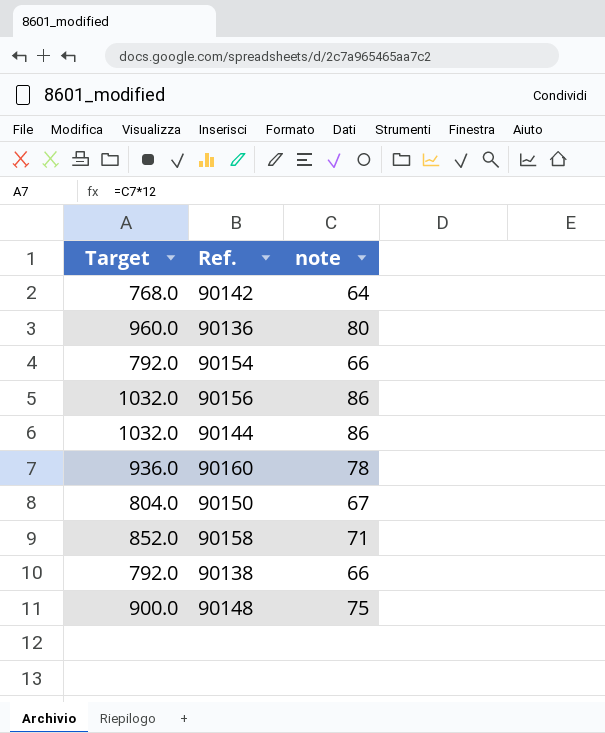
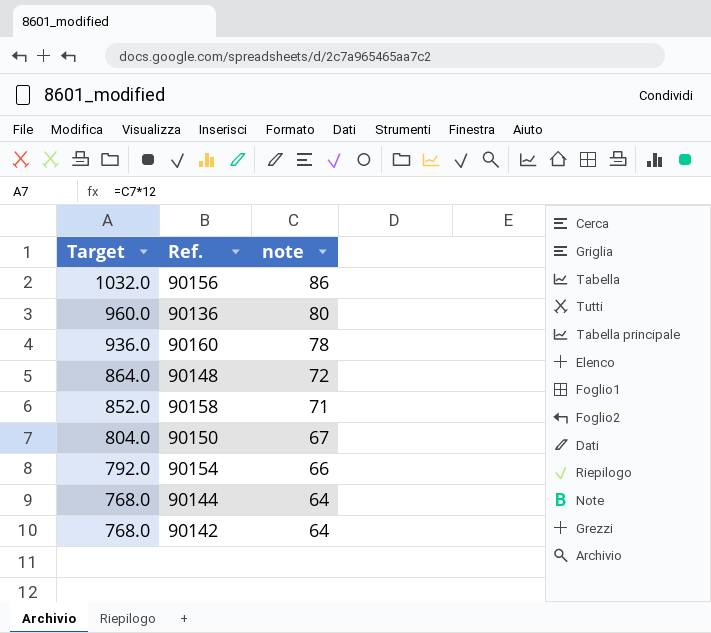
row order: none -> Target descending
row 90138: 792.0 | 66 -> none
90148 | Target: 900.0 -> 864.0
90148 | note: 75 -> 72
90144 | Target: 1032.0 -> 768.0
90144 | note: 86 -> 64

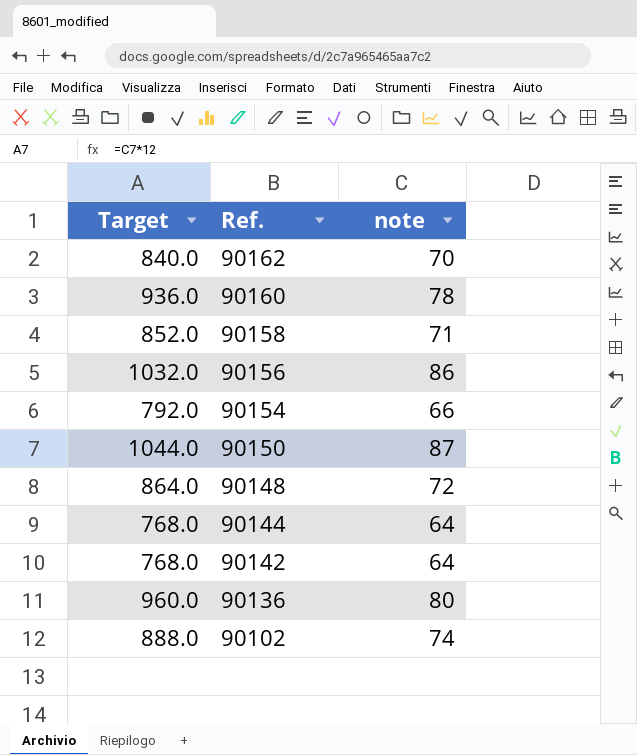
row order: Target descending -> Ref. descending
row 90162: none -> 840.0 | 70
90150 | Target: 804.0 -> 1044.0
90150 | note: 67 -> 87
row 90102: none -> 888.0 | 74

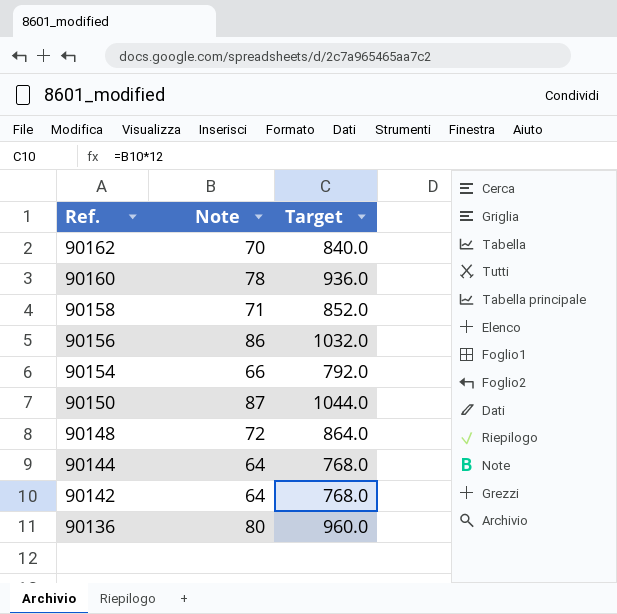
column name: note -> Note
column Target | position: 1 -> 3
row 90102: 888.0 | 74 -> none

